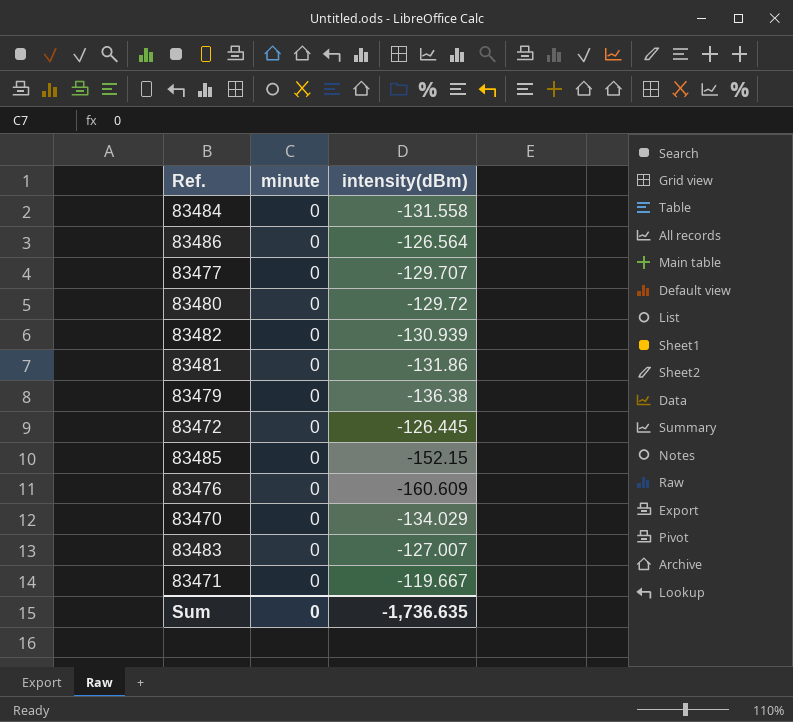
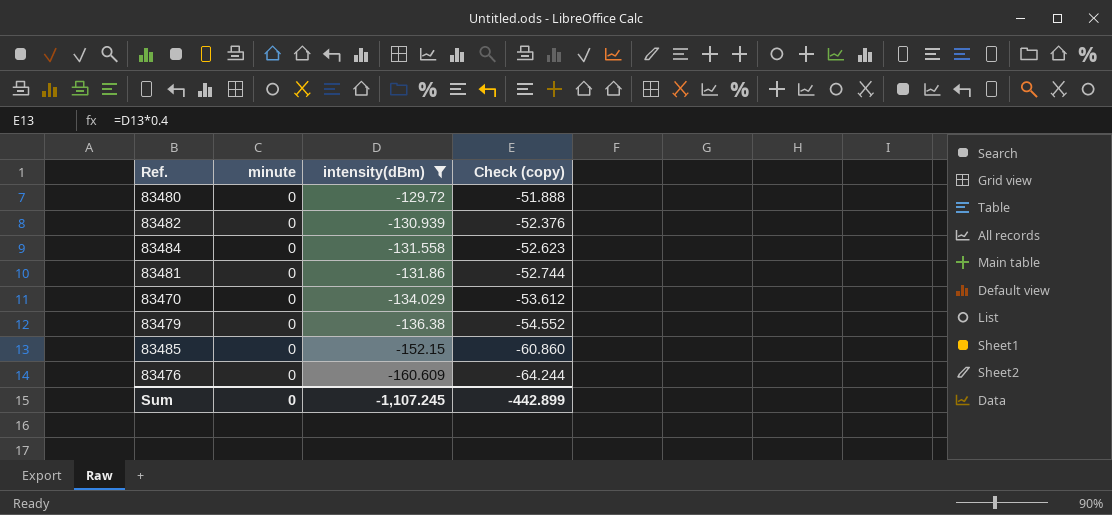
filter: none -> intensity(dBm) <= -129.72
row order: none -> intensity(dBm) descending
column Check (copy) | formula: none -> [intensity(dBm)] * 0.4
Sum | intensity(dBm): -1,736.635 -> -1,107.245

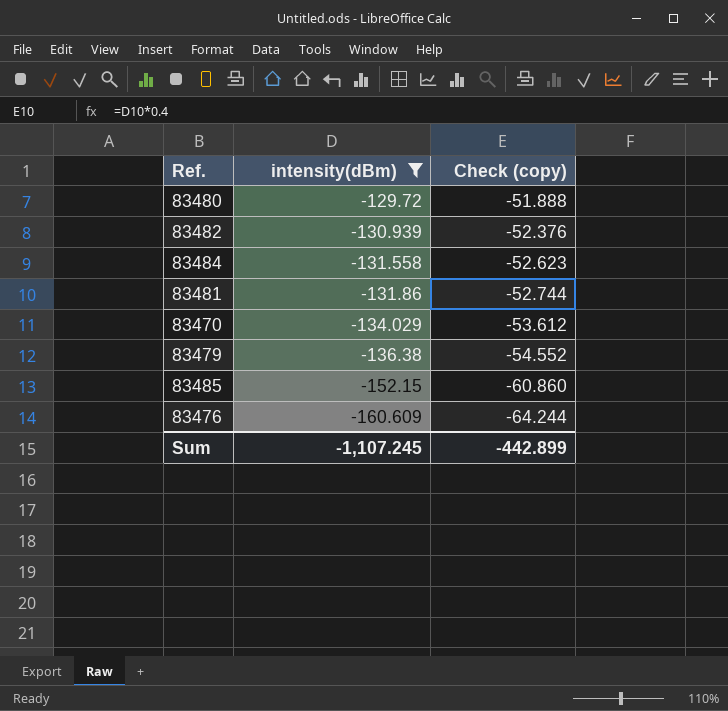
column minute | position: 2 -> none

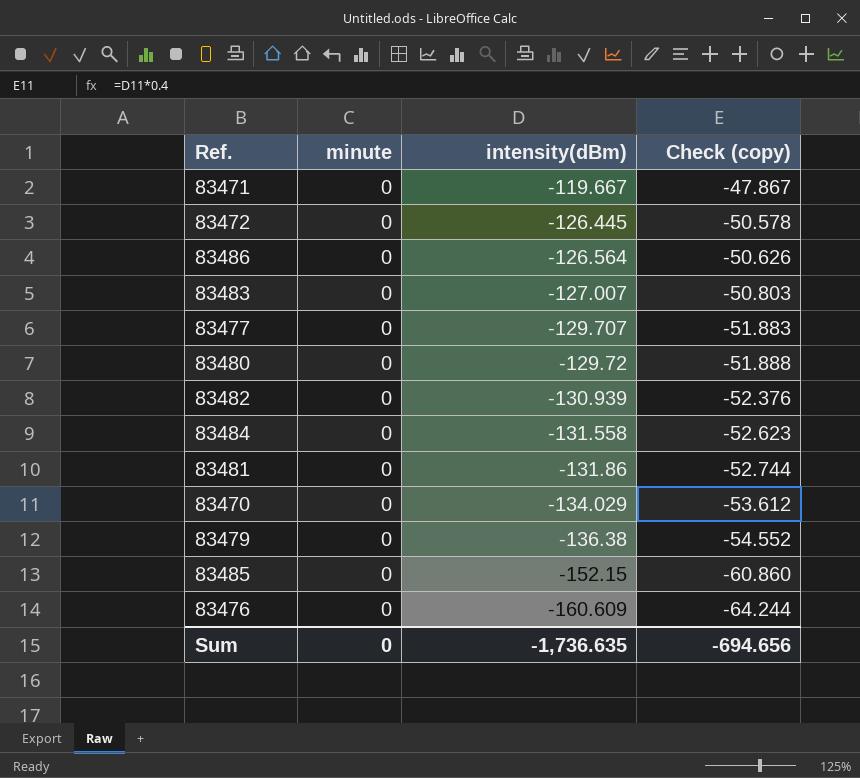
filter: intensity(dBm) <= -129.72 -> none
column minute | position: none -> 2
Sum | intensity(dBm): -1,107.245 -> -1,736.635
Sum | Check (copy): -442.899 -> -694.656

